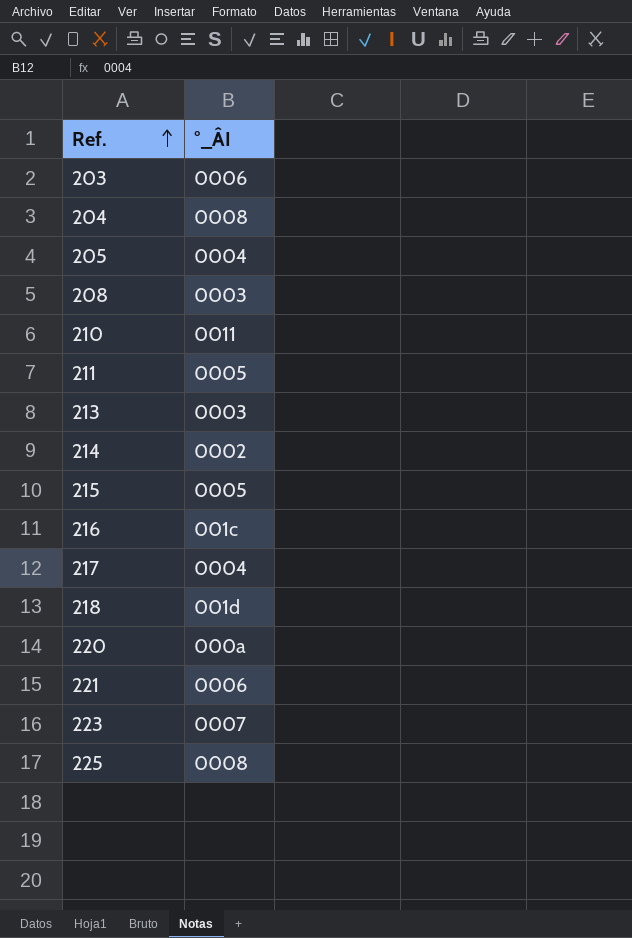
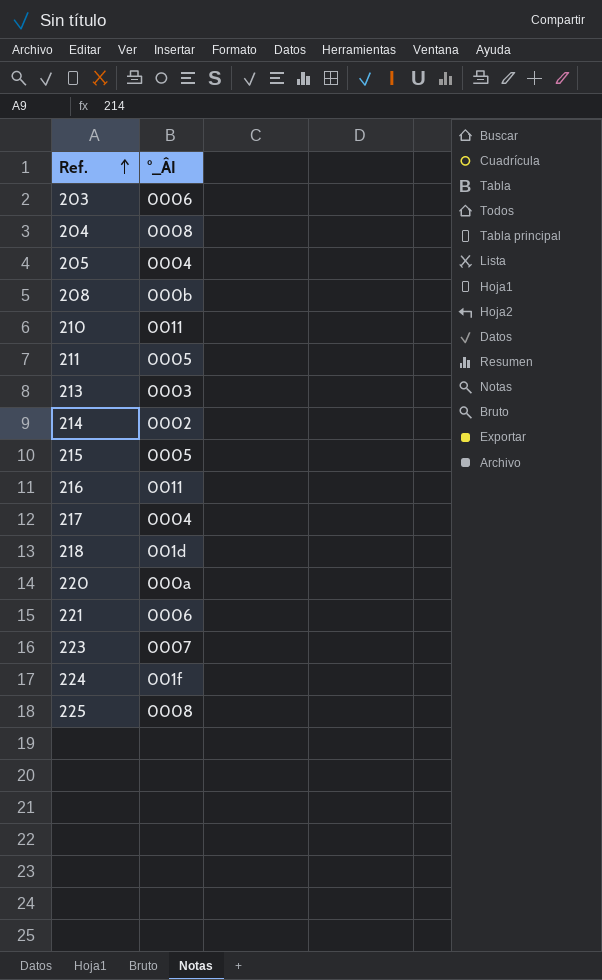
208 | °_ÂI: 0003 -> 000b
216 | °_ÂI: 001c -> 0011
row 224: none -> 001f

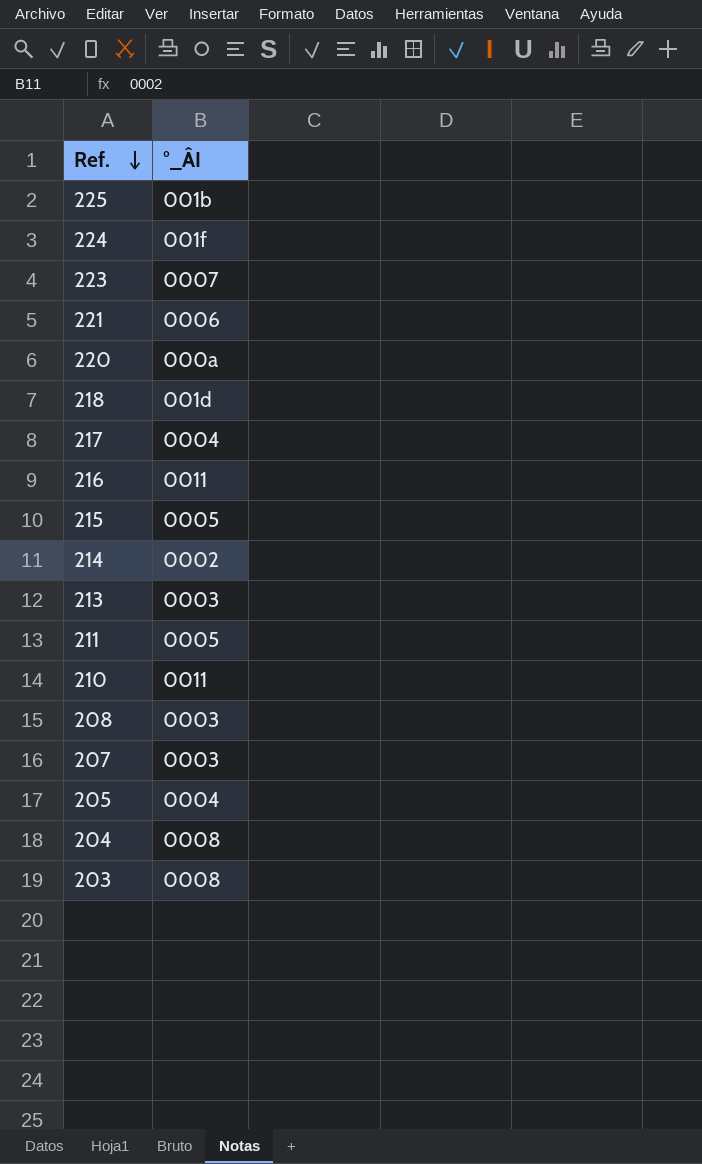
row order: Ref. ascending -> Ref. descending
225 | °_ÂI: 0008 -> 001b
208 | °_ÂI: 000b -> 0003
row 207: none -> 0003
203 | °_ÂI: 0006 -> 0008

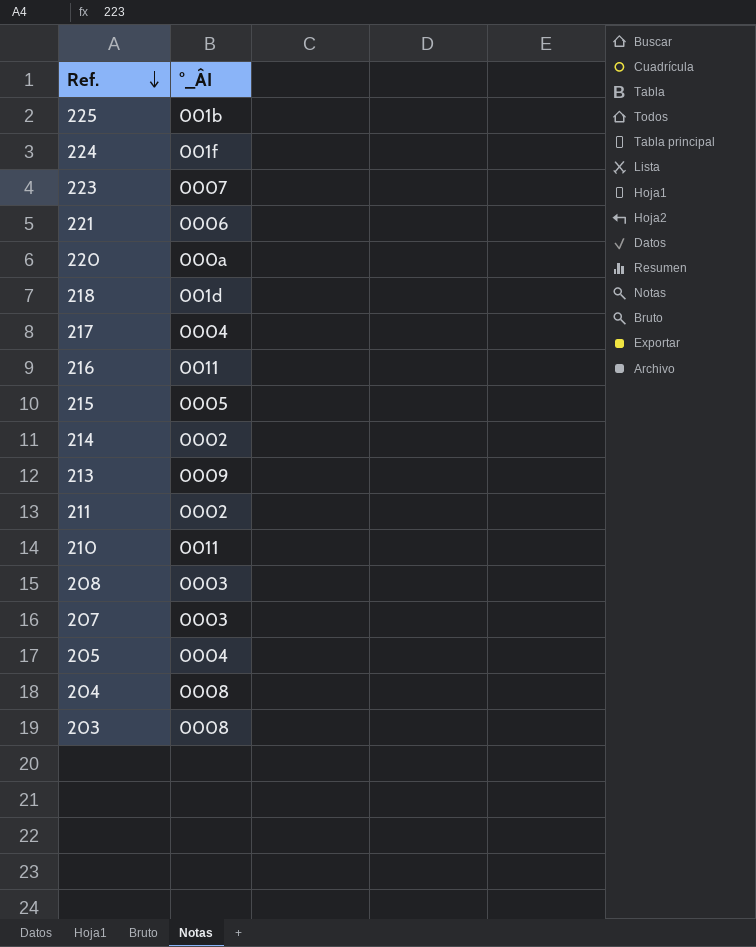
213 | °_ÂI: 0003 -> 0009
211 | °_ÂI: 0005 -> 0002

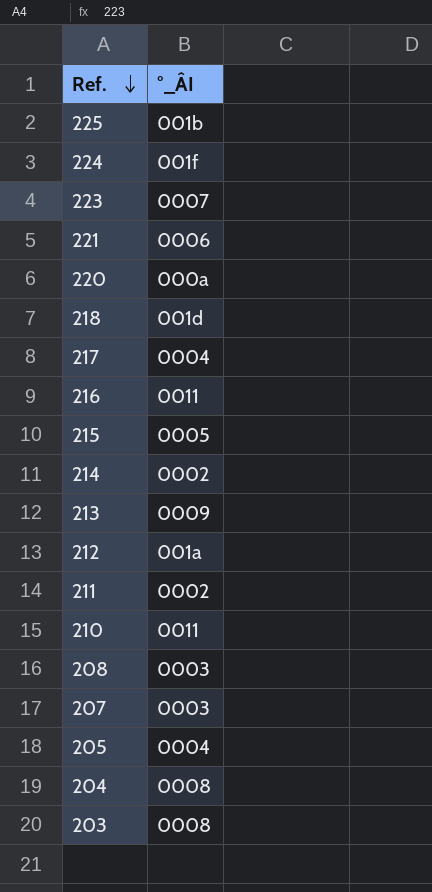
row 212: none -> 001a

